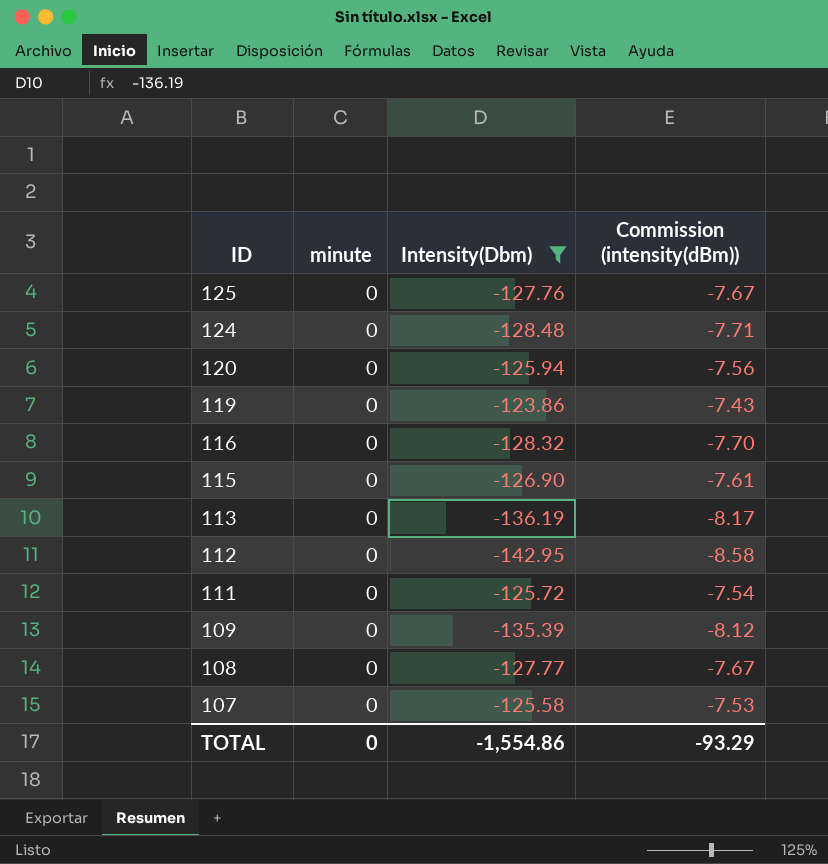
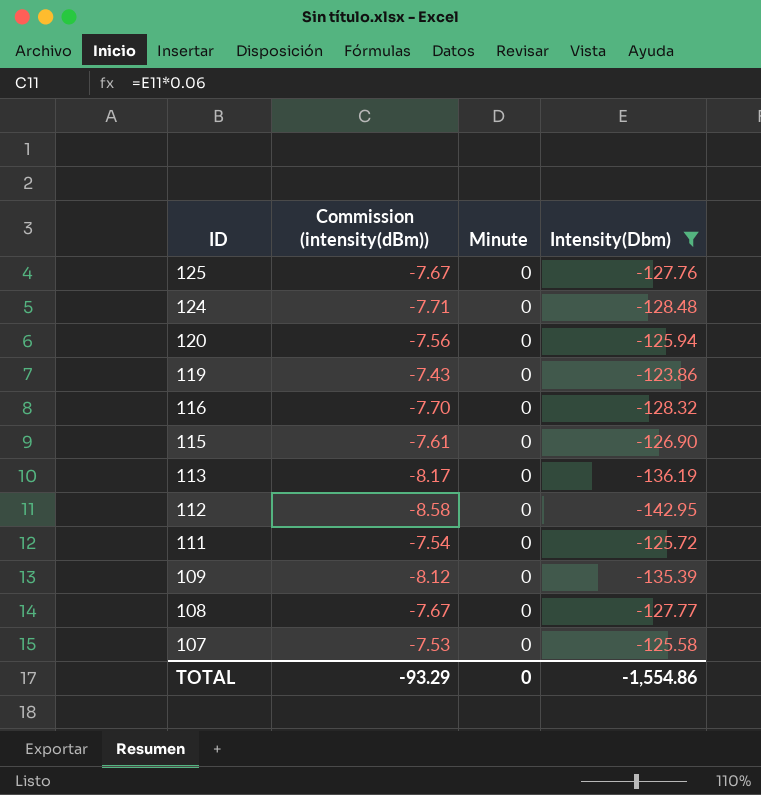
column Commission (intensity(dBm)) | position: 4 -> 2
column name: minute -> Minute

